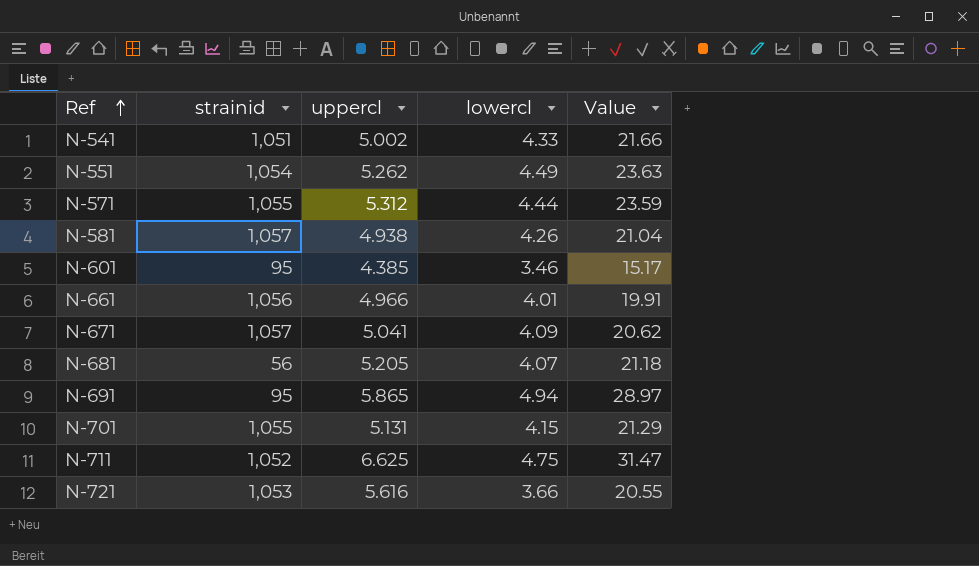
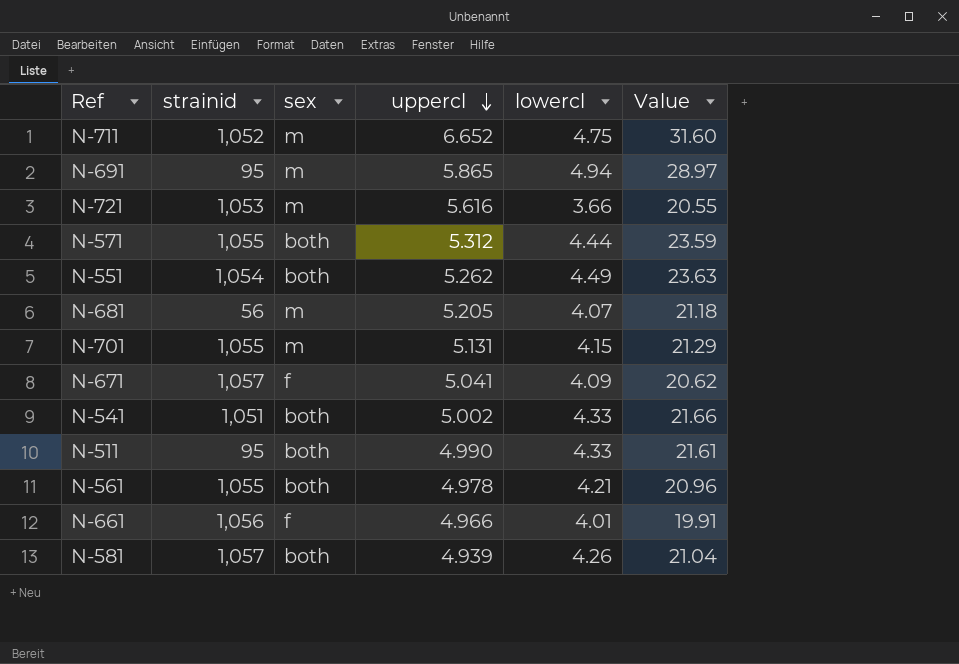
row order: Ref ascending -> uppercl descending
column sex | position: none -> 3
row N-601: 95 | 4.385 | 3.46 | 15.17 -> none
N-711 | uppercl: 6.625 -> 6.652
N-711 | Value: 31.47 -> 31.60
row N-511: none -> 95 | both | 4.990 | 4.33 | 21.61
row N-561: none -> 1,055 | both | 4.978 | 4.21 | 20.96
N-581 | uppercl: 4.938 -> 4.939

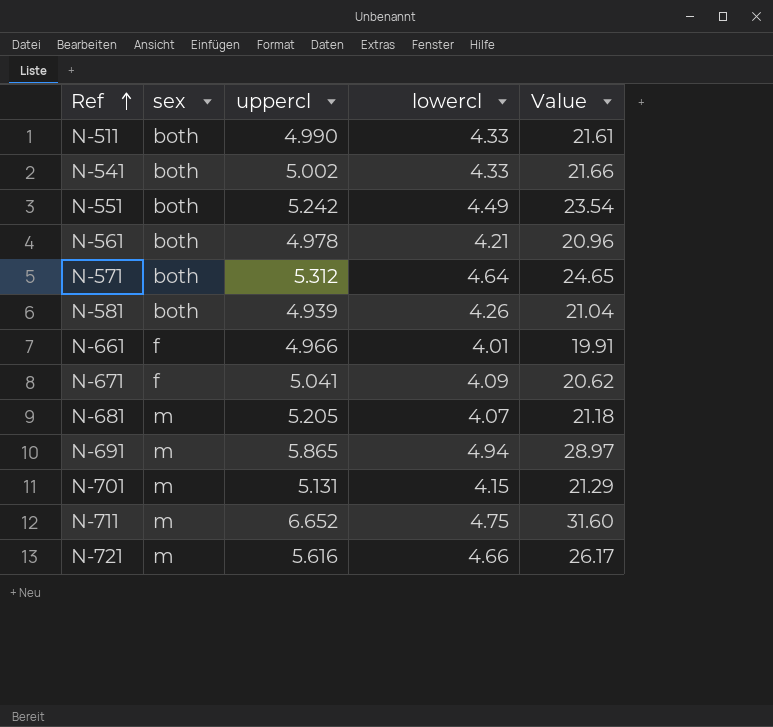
row order: uppercl descending -> Ref ascending
column strainid | position: 2 -> none
N-551 | uppercl: 5.262 -> 5.242
N-551 | Value: 23.63 -> 23.54
N-571 | lowercl: 4.44 -> 4.64
N-571 | Value: 23.59 -> 24.65
N-721 | lowercl: 3.66 -> 4.66
N-721 | Value: 20.55 -> 26.17

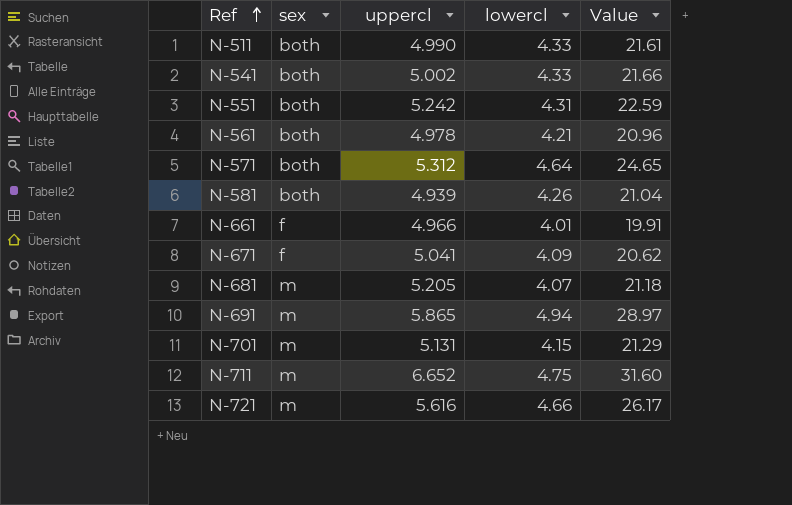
N-551 | lowercl: 4.49 -> 4.31
N-551 | Value: 23.54 -> 22.59

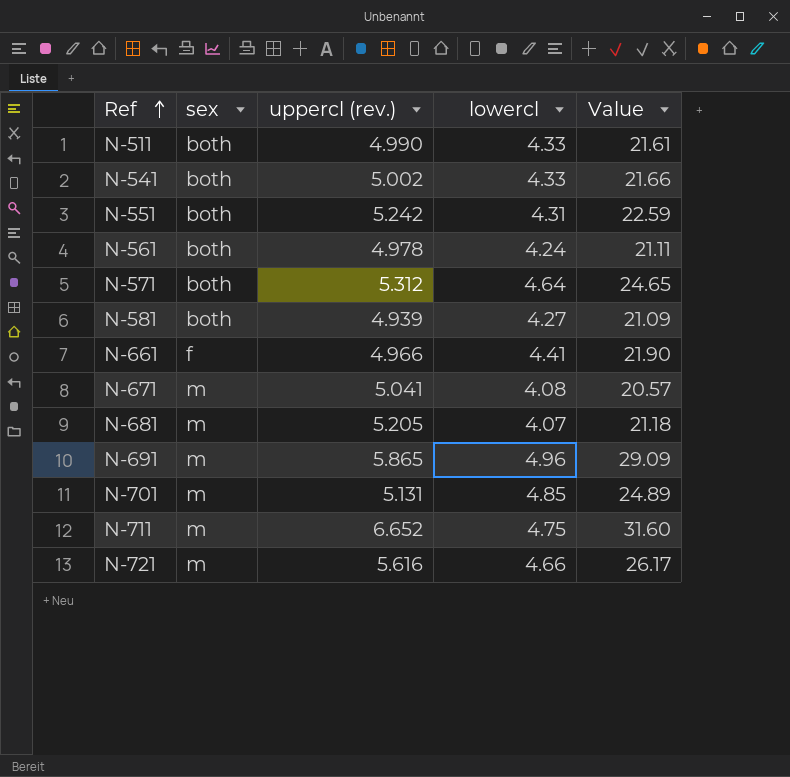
column name: uppercl -> uppercl (rev.)
N-561 | lowercl: 4.21 -> 4.24
N-561 | Value: 20.96 -> 21.11
N-581 | lowercl: 4.26 -> 4.27
N-581 | Value: 21.04 -> 21.09
N-661 | lowercl: 4.01 -> 4.41
N-661 | Value: 19.91 -> 21.90
N-671 | sex: f -> m
N-671 | lowercl: 4.09 -> 4.08
N-671 | Value: 20.62 -> 20.57
N-691 | lowercl: 4.94 -> 4.96
N-691 | Value: 28.97 -> 29.09
N-701 | lowercl: 4.15 -> 4.85
N-701 | Value: 21.29 -> 24.89

